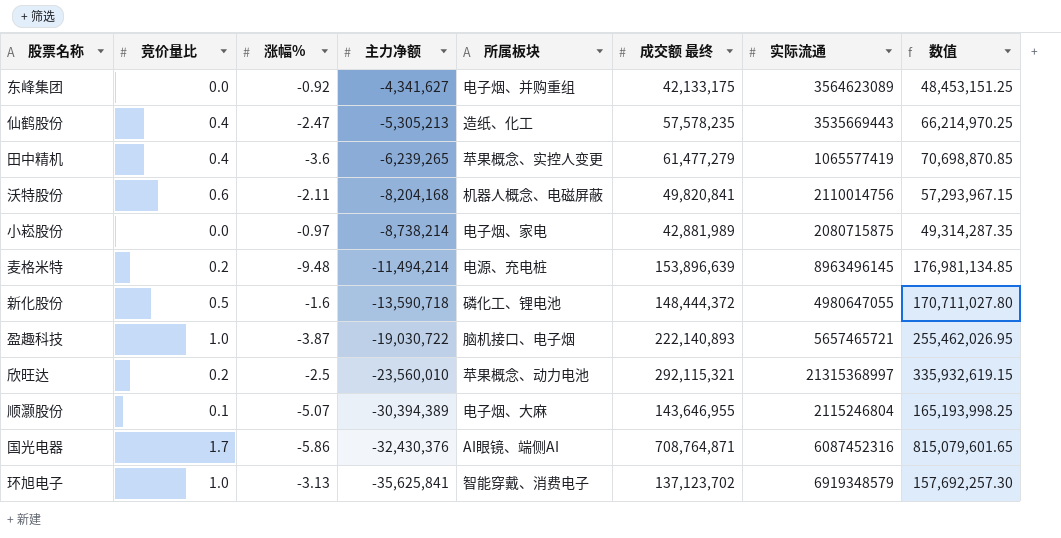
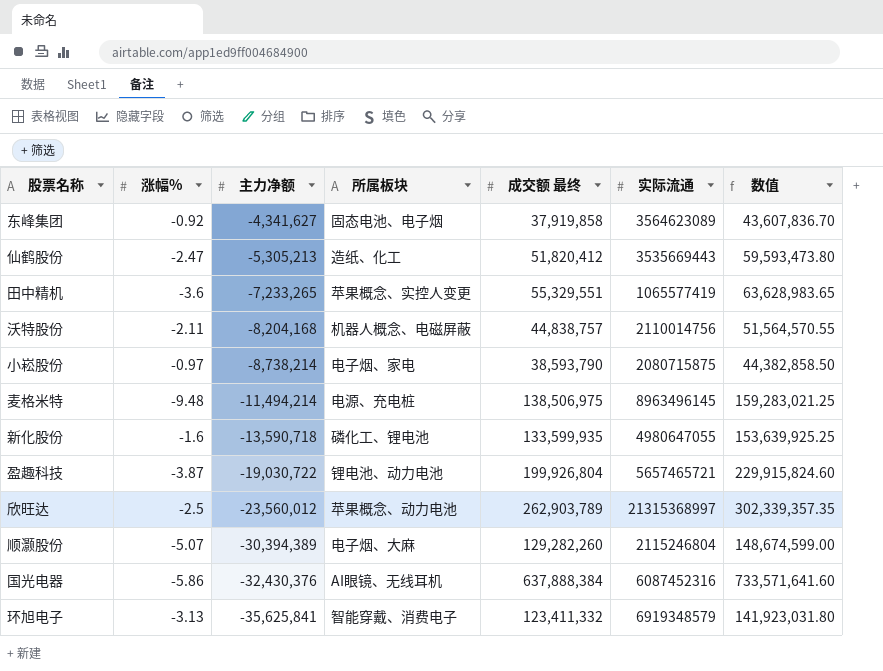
column 竞价量比 | position: 2 -> none
东峰集团 | 所属板块: 电子烟、并购重组 -> 固态电池、电子烟
东峰集团 | 成交额 最终: 42,133,175 -> 37,919,858
东峰集团 | 数值: 48,453,151.25 -> 43,607,836.70
仙鹤股份 | 成交额 最终: 57,578,235 -> 51,820,412
仙鹤股份 | 数值: 66,214,970.25 -> 59,593,473.80
田中精机 | 主力净额: -6,239,265 -> -7,233,265
田中精机 | 成交额 最终: 61,477,279 -> 55,329,551
田中精机 | 数值: 70,698,870.85 -> 63,628,983.65
沃特股份 | 成交额 最终: 49,820,841 -> 44,838,757
沃特股份 | 数值: 57,293,967.15 -> 51,564,570.55
小崧股份 | 成交额 最终: 42,881,989 -> 38,593,790
小崧股份 | 数值: 49,314,287.35 -> 44,382,858.50
麦格米特 | 成交额 最终: 153,896,639 -> 138,506,975
麦格米特 | 数值: 176,981,134.85 -> 159,283,021.25
新化股份 | 成交额 最终: 148,444,372 -> 133,599,935
新化股份 | 数值: 170,711,027.80 -> 153,639,925.25
盈趣科技 | 所属板块: 脑机接口、电子烟 -> 锂电池、动力电池
盈趣科技 | 成交额 最终: 222,140,893 -> 199,926,804
盈趣科技 | 数值: 255,462,026.95 -> 229,915,824.60
欣旺达 | 主力净额: -23,560,010 -> -23,560,012
欣旺达 | 成交额 最终: 292,115,321 -> 262,903,789
欣旺达 | 数值: 335,932,619.15 -> 302,339,357.35
顺灏股份 | 成交额 最终: 143,646,955 -> 129,282,260
顺灏股份 | 数值: 165,193,998.25 -> 148,674,599.00
国光电器 | 所属板块: AI眼镜、端侧AI -> AI眼镜、无线耳机
国光电器 | 成交额 最终: 708,764,871 -> 637,888,384
国光电器 | 数值: 815,079,601.65 -> 733,571,641.60
环旭电子 | 成交额 最终: 137,123,702 -> 123,411,332
环旭电子 | 数值: 157,692,257.30 -> 141,923,031.80

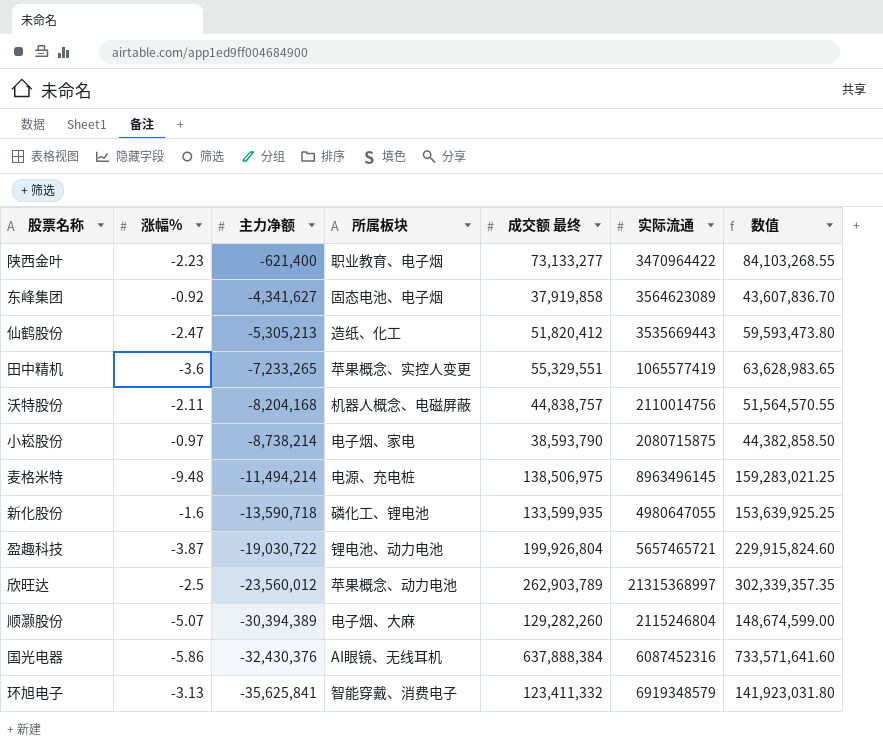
row 陕西金叶: none -> -2.23 | -621,400 | 职业教育、电子烟 | 73,133,277 | 3470964422 | 84,103,268.55

